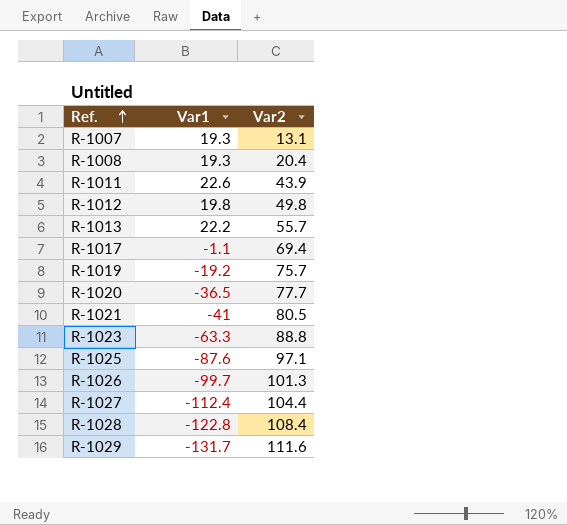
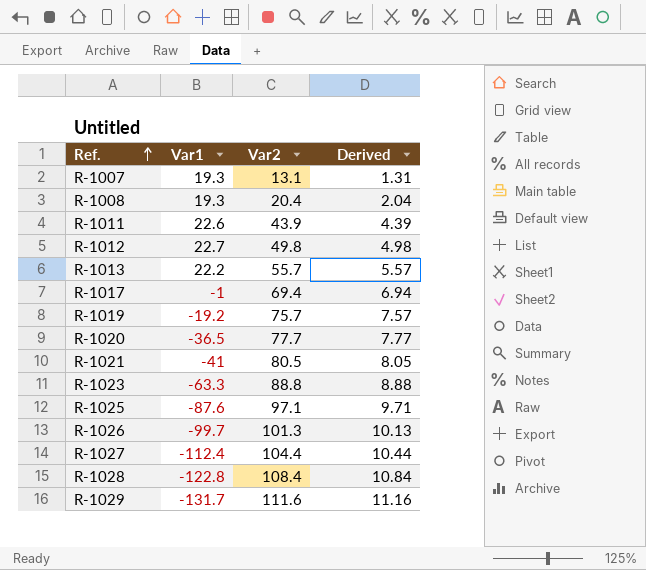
column Derived | formula: none -> [Var2] * 0.1
R-1012 | Var1: 19.8 -> 22.7
R-1017 | Var1: -1.1 -> -1

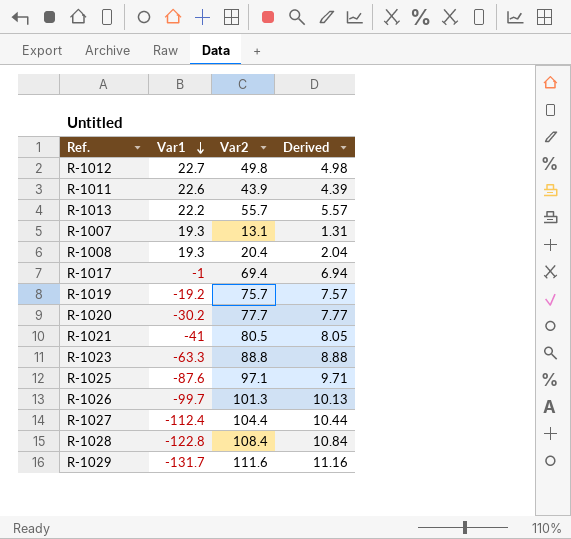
row order: Ref. ascending -> Var1 descending
R-1020 | Var1: -36.5 -> -30.2

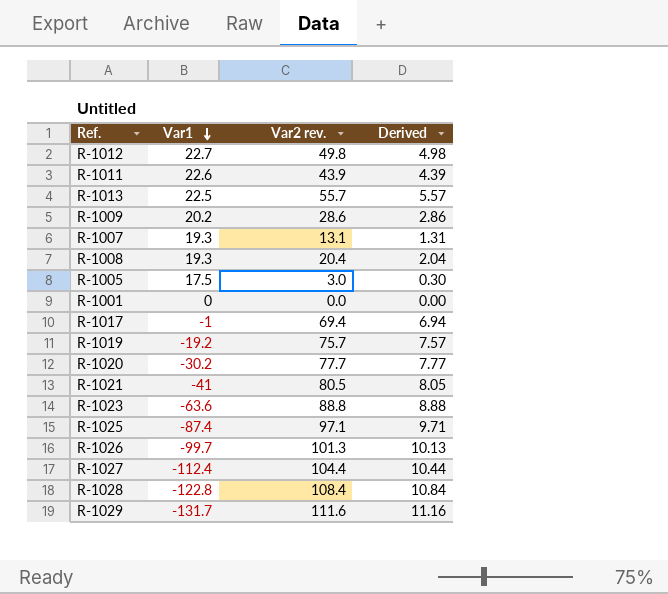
column name: Var2 -> Var2 rev.
R-1013 | Var1: 22.2 -> 22.5
row R-1009: none -> 20.2 | 28.6 | 2.86
row R-1005: none -> 17.5 | 3.0 | 0.30
row R-1001: none -> 0 | 0.0 | 0.00
R-1023 | Var1: -63.3 -> -63.6
R-1025 | Var1: -87.6 -> -87.4

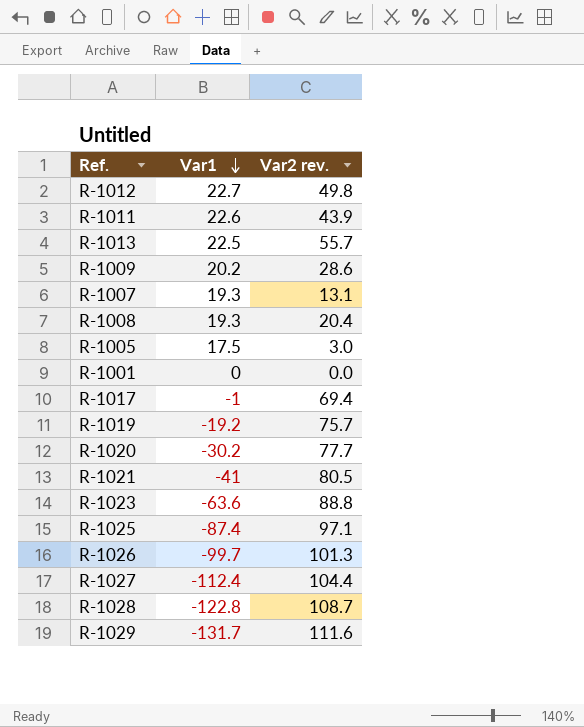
column Derived | formula: [Var2 rev.] * 0.1 -> none
R-1028 | Var2 rev.: 108.4 -> 108.7

